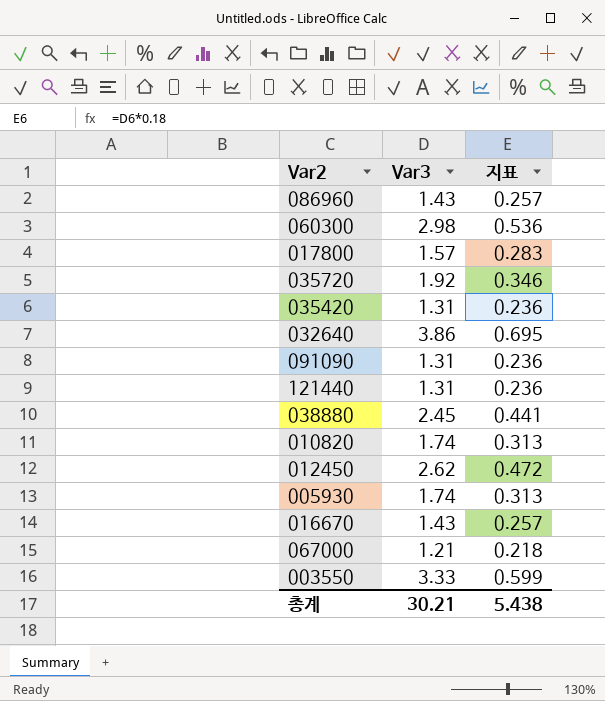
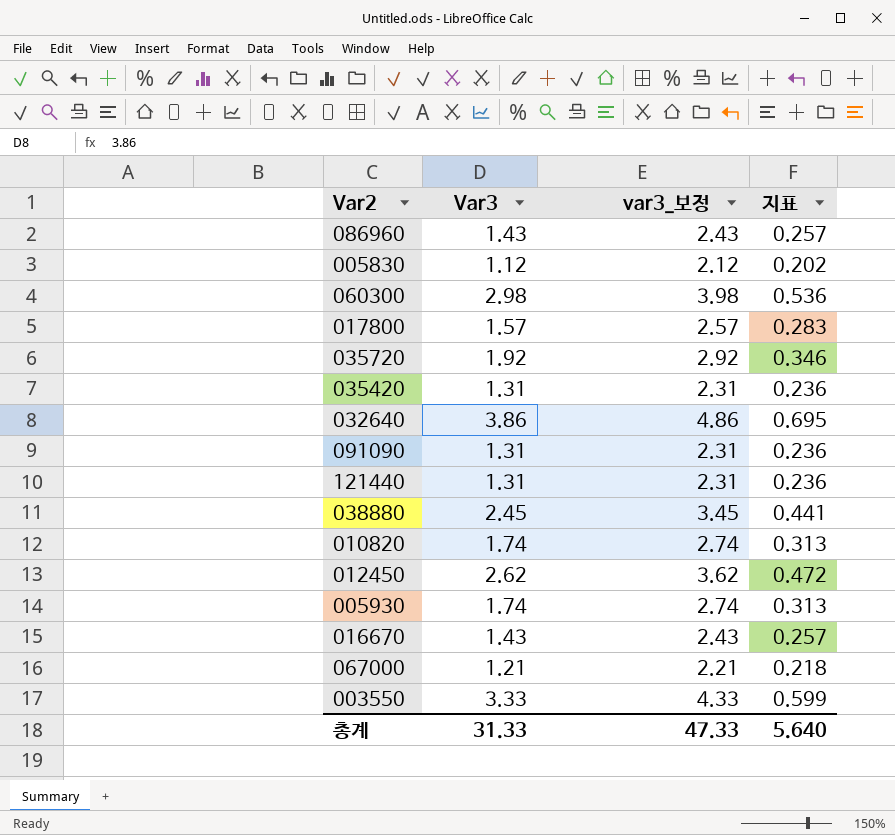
column var3_보정 | formula: none -> [Var3] + 1
row 005830: none -> 1.12 | 2.12 | 0.202
총계 | Var3: 30.21 -> 31.33
총계 | 지표: 5.438 -> 5.640

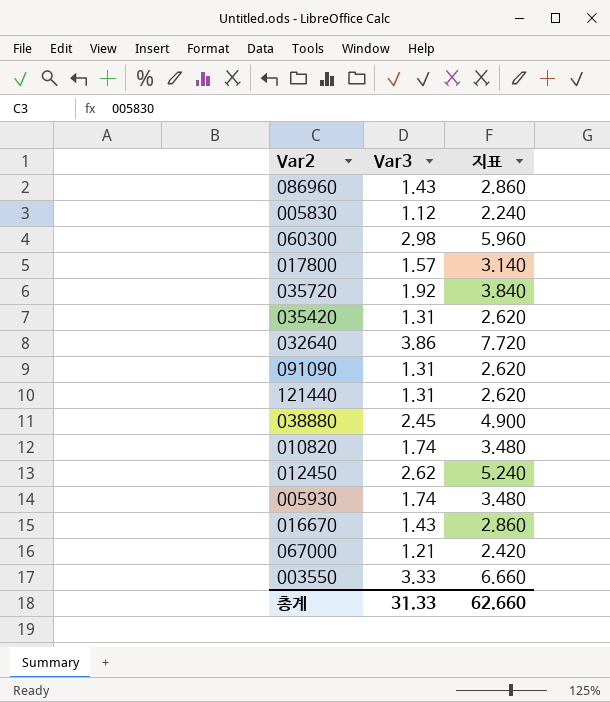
column var3_보정 | formula: [Var3] + 1 -> none
column 지표 | formula: [Var3] * 0.18 -> [Var3] * 2
총계 | 지표: 5.640 -> 62.660

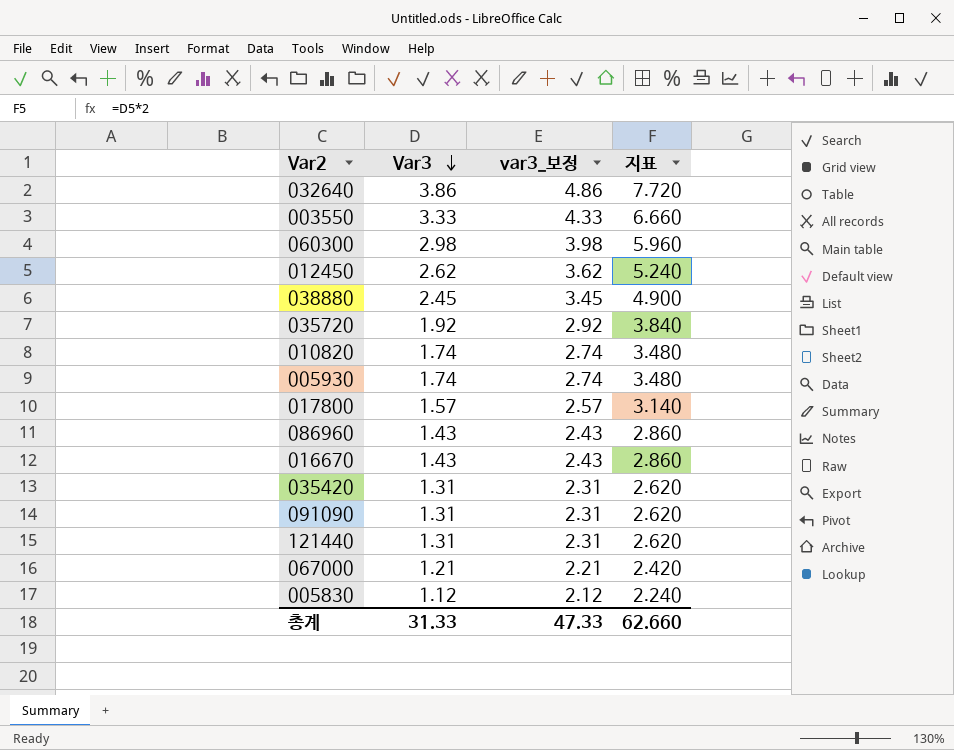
row order: none -> Var3 descending
column var3_보정 | formula: none -> [Var3] + 1

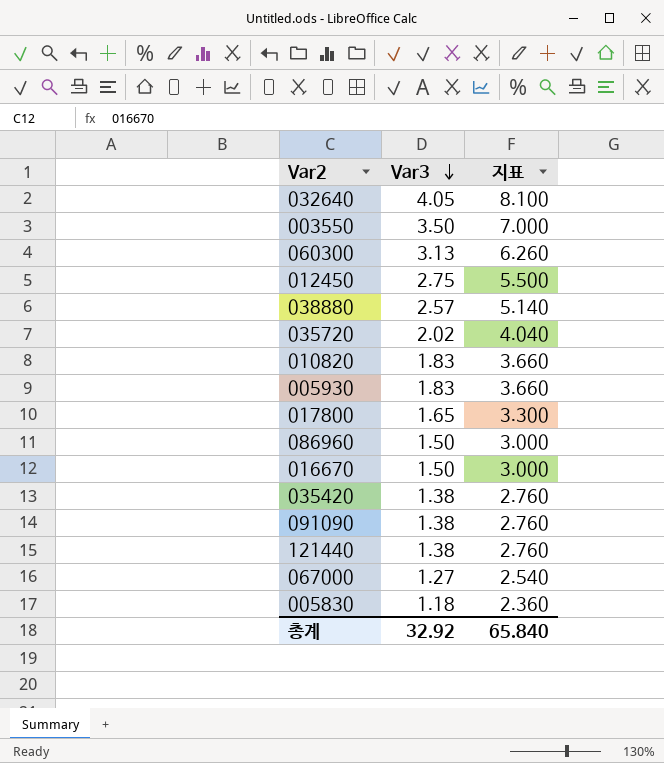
column var3_보정 | formula: [Var3] + 1 -> none
032640 | Var3: 3.86 -> 4.05
032640 | 지표: 7.720 -> 8.100
003550 | Var3: 3.33 -> 3.50
003550 | 지표: 6.660 -> 7.000
060300 | Var3: 2.98 -> 3.13
060300 | 지표: 5.960 -> 6.260
012450 | Var3: 2.62 -> 2.75
012450 | 지표: 5.240 -> 5.500
038880 | Var3: 2.45 -> 2.57
038880 | 지표: 4.900 -> 5.140
035720 | Var3: 1.92 -> 2.02
035720 | 지표: 3.840 -> 4.040
010820 | Var3: 1.74 -> 1.83
010820 | 지표: 3.480 -> 3.660
005930 | Var3: 1.74 -> 1.83
005930 | 지표: 3.480 -> 3.660
017800 | Var3: 1.57 -> 1.65
017800 | 지표: 3.140 -> 3.300
086960 | Var3: 1.43 -> 1.50
086960 | 지표: 2.860 -> 3.000
016670 | Var3: 1.43 -> 1.50
016670 | 지표: 2.860 -> 3.000
035420 | Var3: 1.31 -> 1.38
035420 | 지표: 2.620 -> 2.760
091090 | Var3: 1.31 -> 1.38
091090 | 지표: 2.620 -> 2.760
121440 | Var3: 1.31 -> 1.38
121440 | 지표: 2.620 -> 2.760
067000 | Var3: 1.21 -> 1.27
067000 | 지표: 2.420 -> 2.540
005830 | Var3: 1.12 -> 1.18
005830 | 지표: 2.240 -> 2.360
총계 | Var3: 31.33 -> 32.92
총계 | 지표: 62.660 -> 65.840

